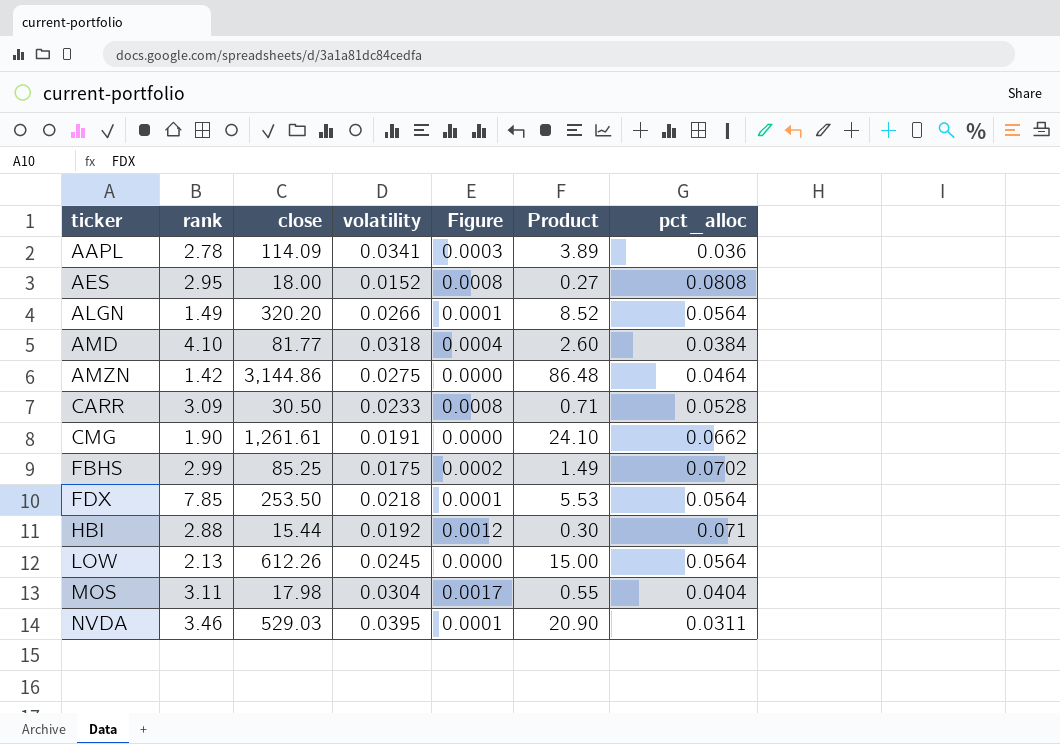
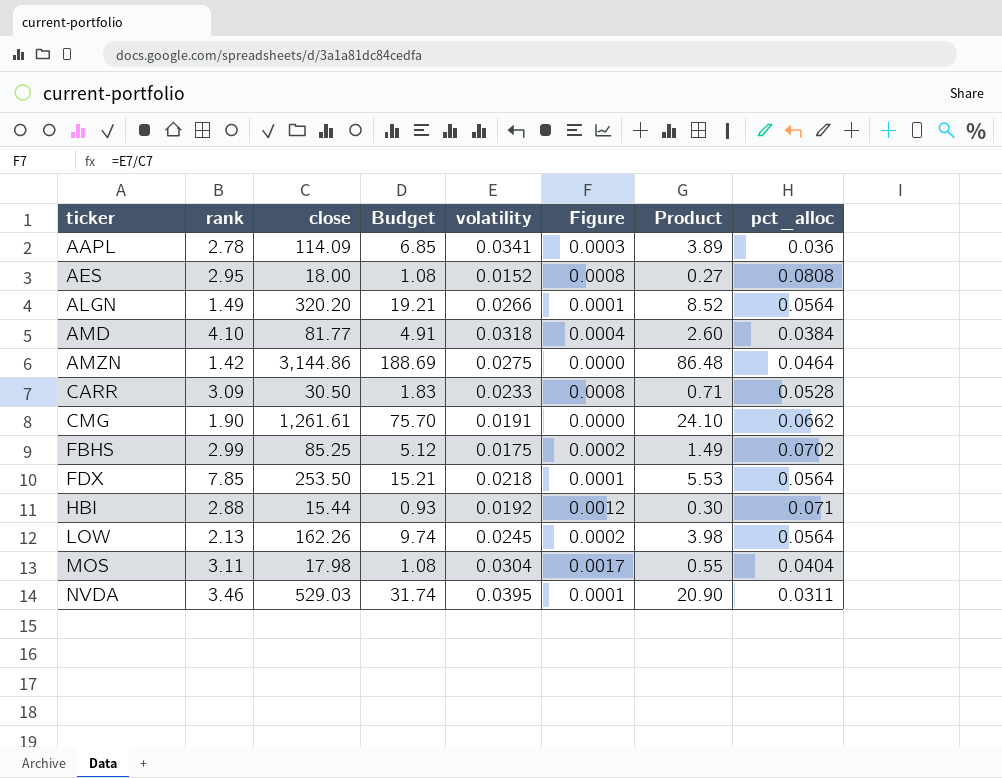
column Budget | formula: none -> [close] * 0.06
LOW | close: 612.26 -> 162.26
LOW | Figure: 0.0000 -> 0.0002
LOW | Product: 15.00 -> 3.98

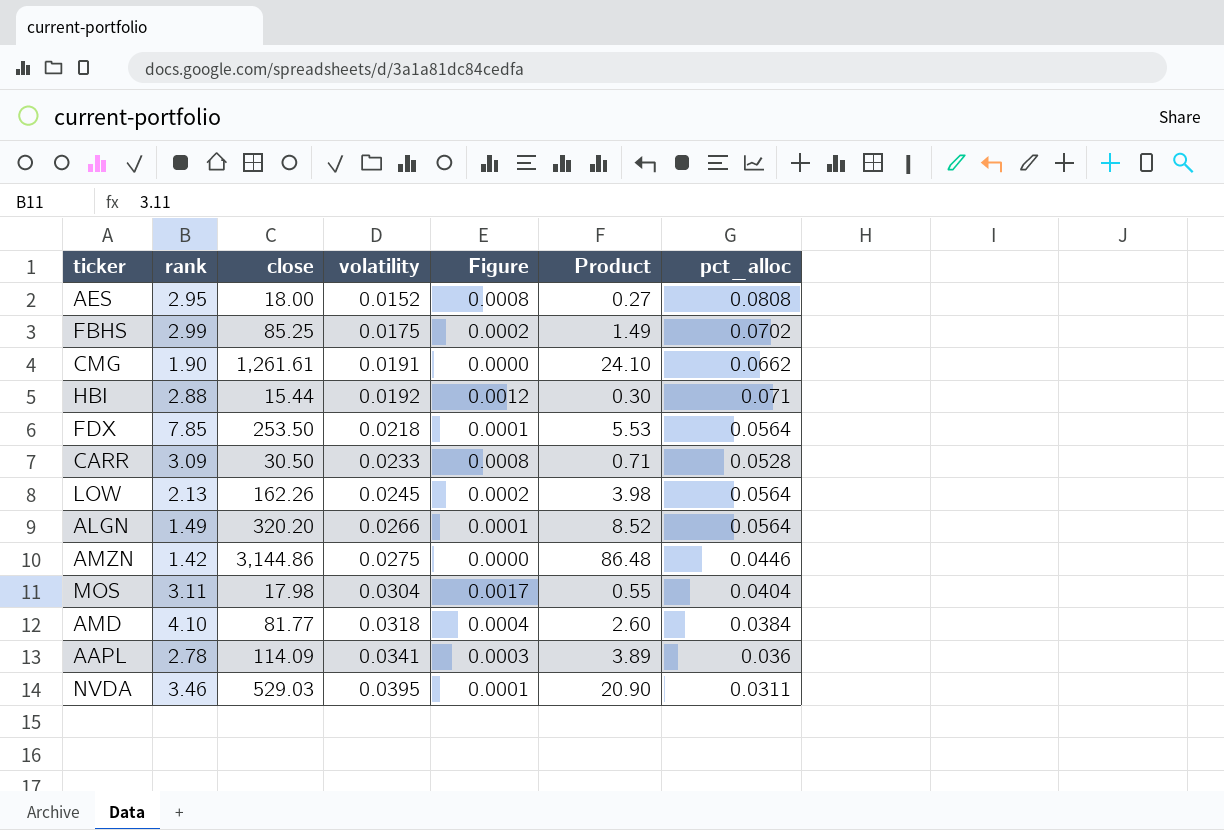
row order: ticker ascending -> volatility ascending
column Budget | formula: [close] * 0.06 -> none
AMZN | pct_alloc: 0.0464 -> 0.0446

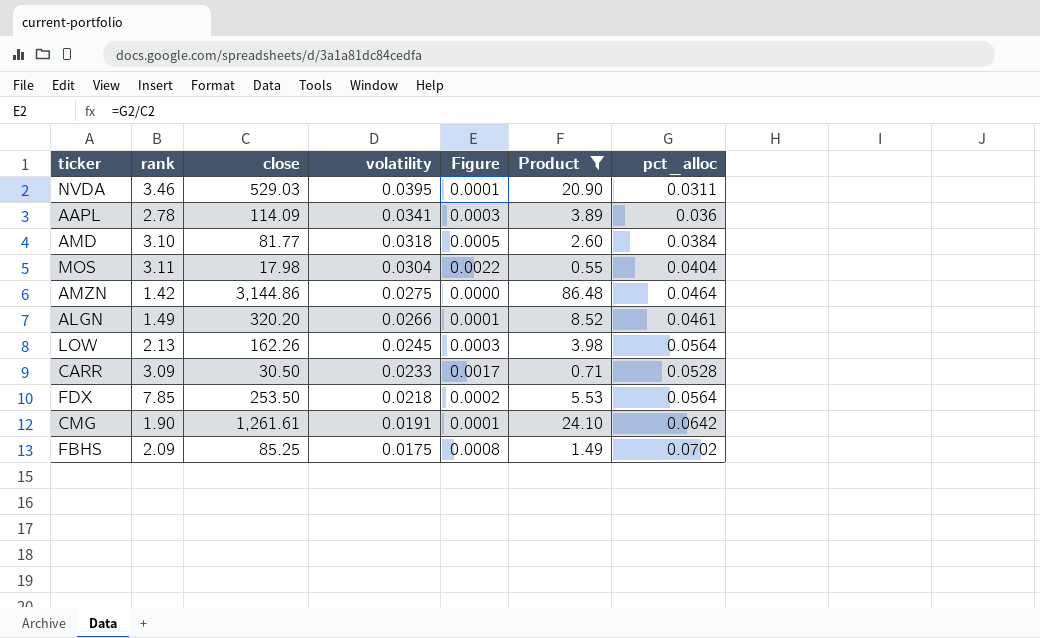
filter: none -> Product >= 0.55
row order: volatility ascending -> volatility descending
column Figure | formula: [volatility] / [close] -> [pct_alloc] / [close]
AMD | rank: 4.10 -> 3.10
AMZN | pct_alloc: 0.0446 -> 0.0464
ALGN | pct_alloc: 0.0564 -> 0.0461
CMG | pct_alloc: 0.0662 -> 0.0642
FBHS | rank: 2.99 -> 2.09

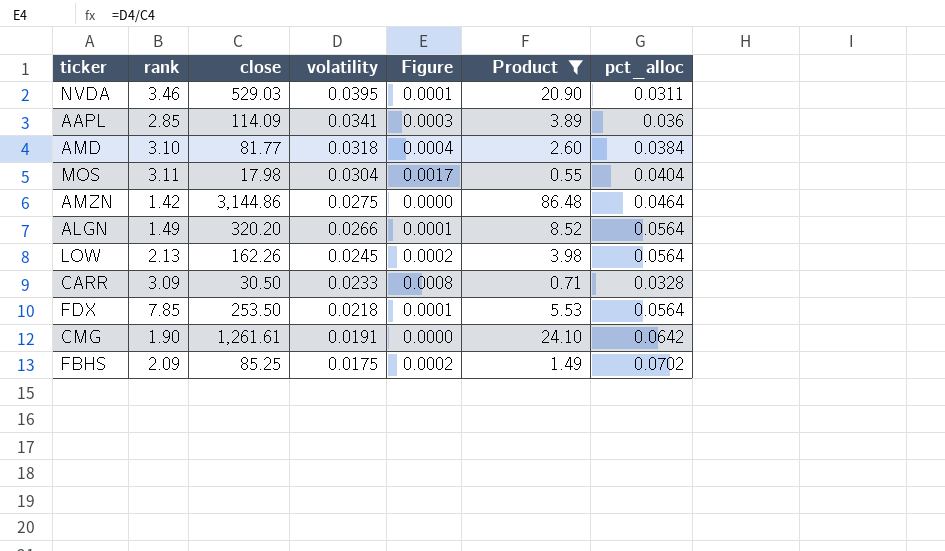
column Figure | formula: [pct_alloc] / [close] -> [volatility] / [close]
AAPL | rank: 2.78 -> 2.85
ALGN | pct_alloc: 0.0461 -> 0.0564
CARR | pct_alloc: 0.0528 -> 0.0328

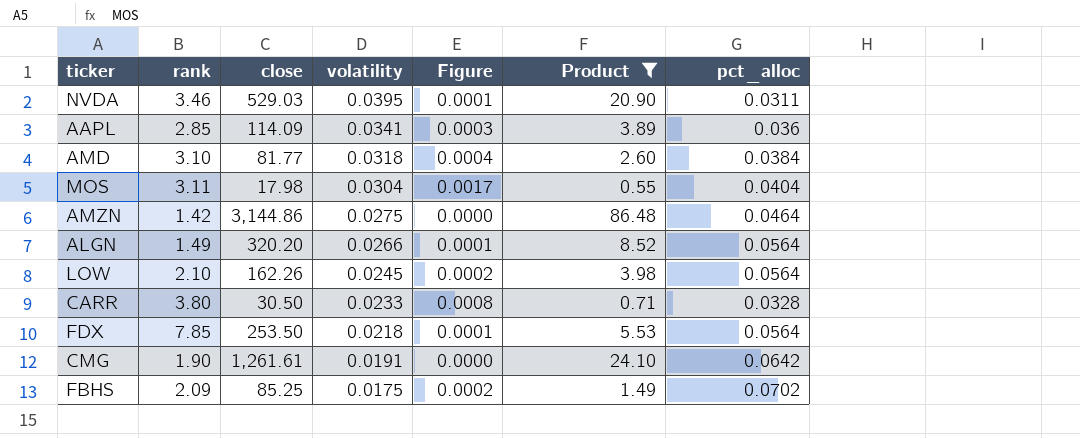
LOW | rank: 2.13 -> 2.10
CARR | rank: 3.09 -> 3.80

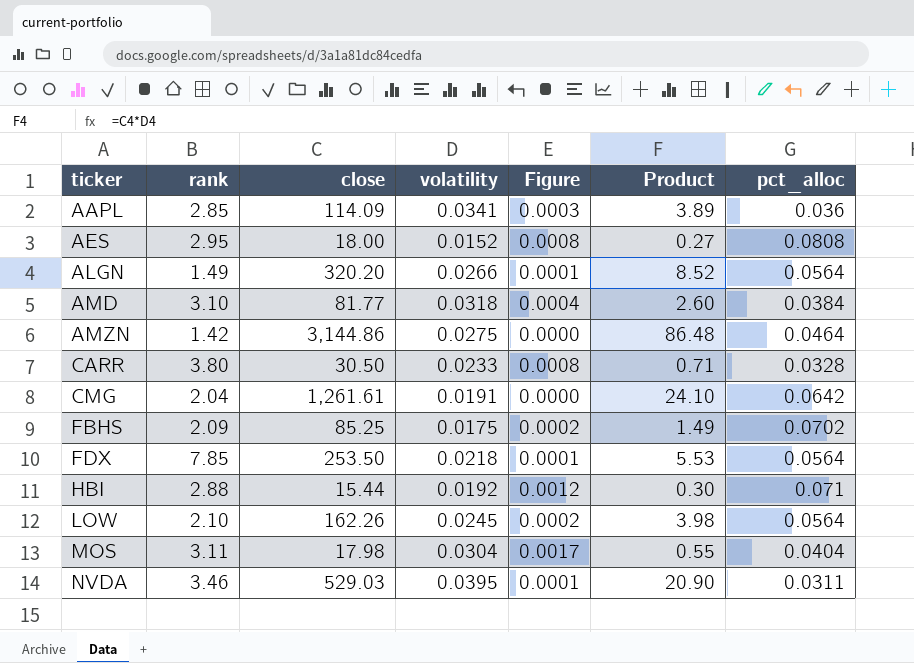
filter: Product >= 0.55 -> none
row order: volatility descending -> ticker ascending
CMG | rank: 1.90 -> 2.04

